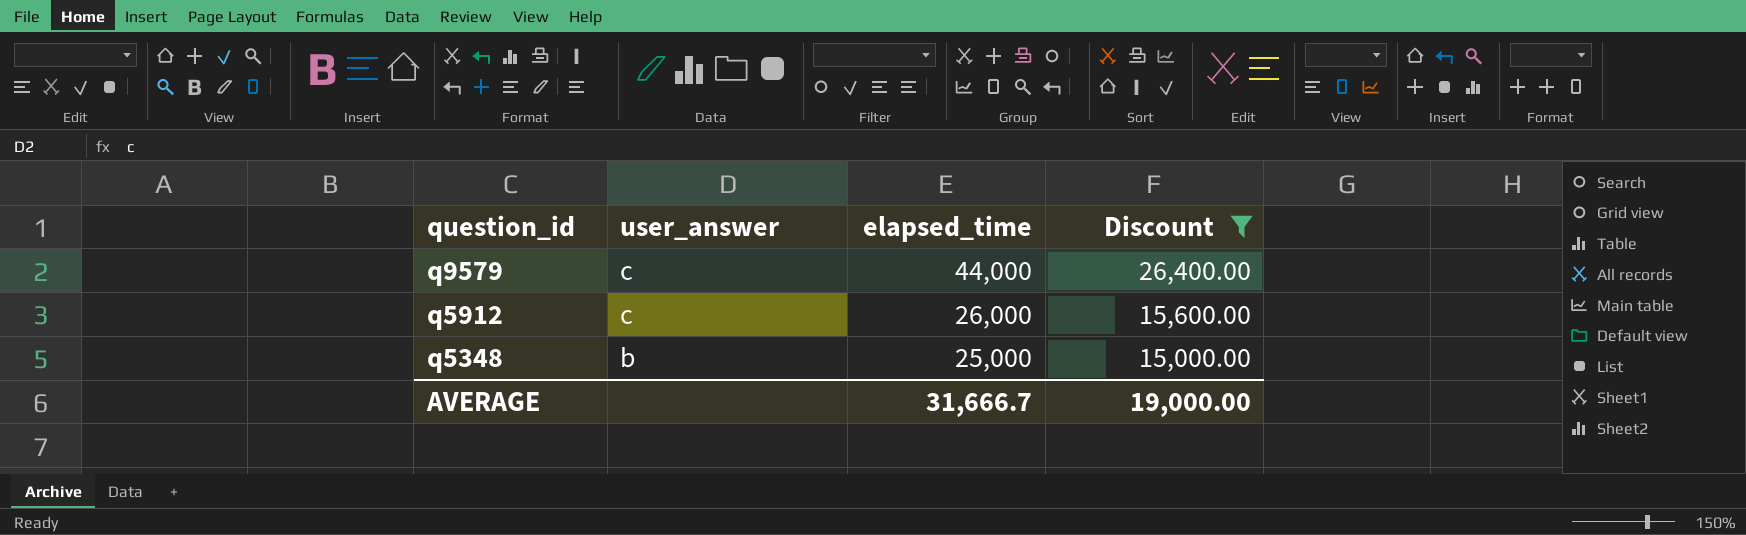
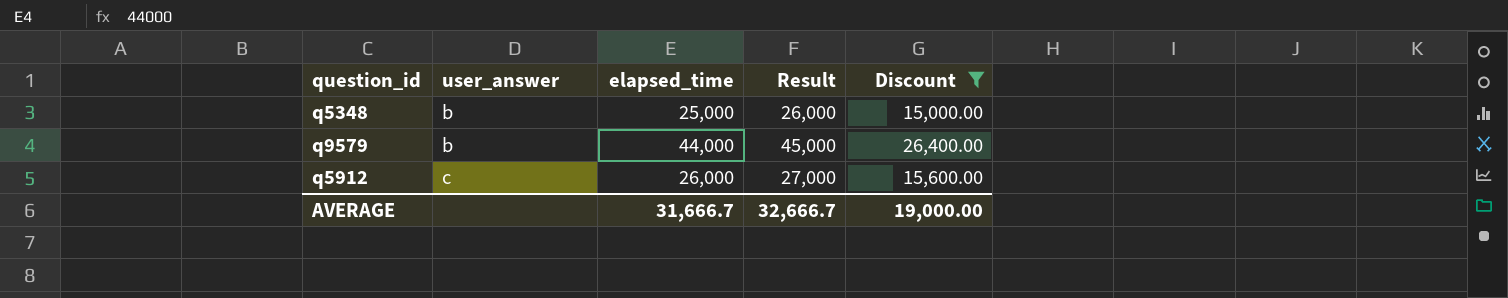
row order: question_id descending -> user_answer ascending
column Result | formula: none -> [elapsed_time] + 1000
q9579 | user_answer: c -> b

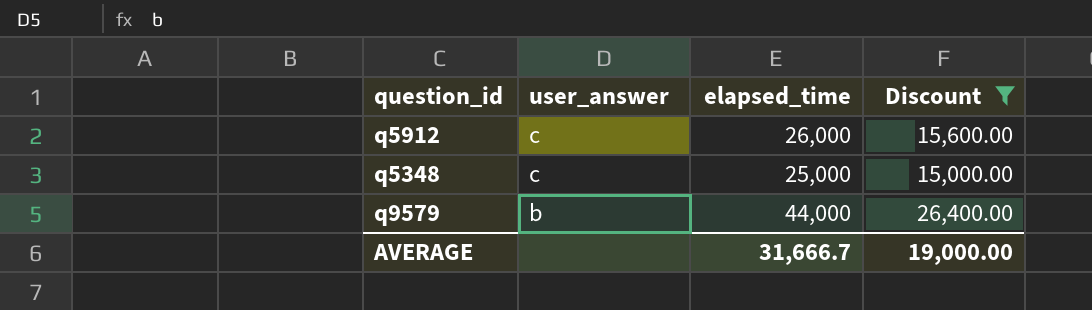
row order: user_answer ascending -> user_answer descending
column Result | formula: [elapsed_time] + 1000 -> none
q5348 | user_answer: b -> c

